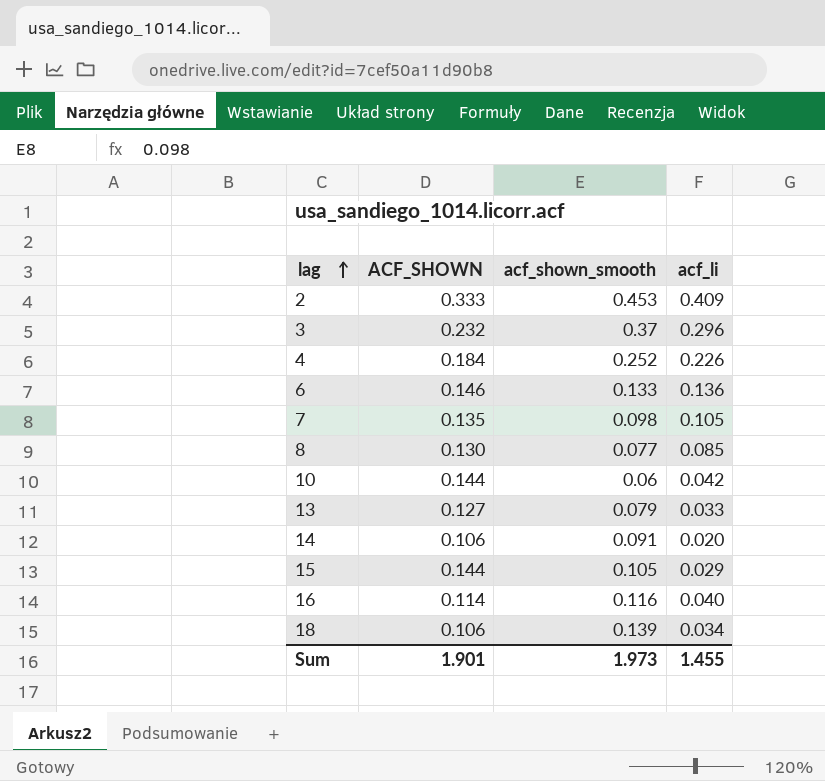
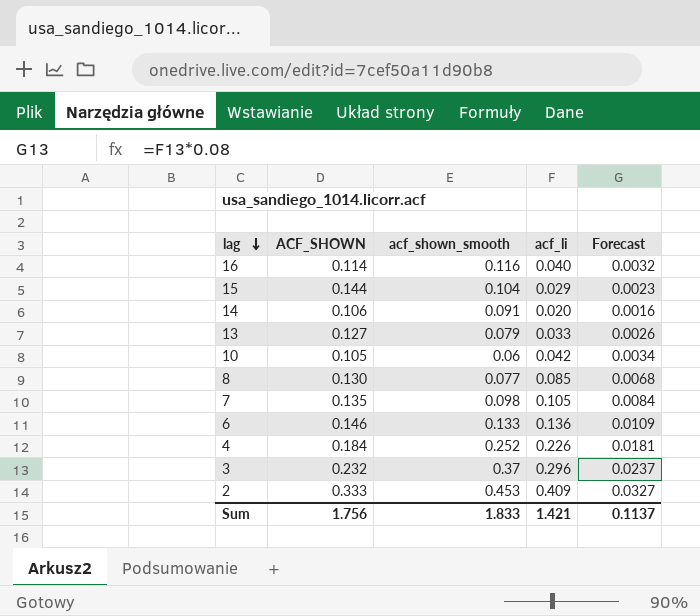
row order: lag ascending -> lag descending
column Forecast | formula: none -> [acf_li] * 0.08
row 18: 0.106 | 0.139 | 0.034 -> none
15 | acf_shown_smooth: 0.105 -> 0.104
10 | ACF_SHOWN: 0.144 -> 0.105
Sum | ACF_SHOWN: 1.901 -> 1.756
Sum | acf_shown_smooth: 1.973 -> 1.833
Sum | acf_li: 1.455 -> 1.421

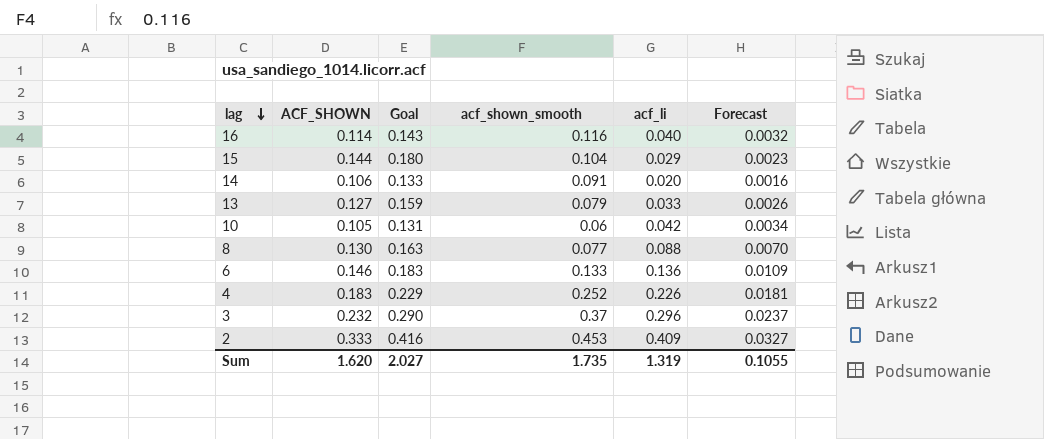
column Goal | formula: none -> [ACF_SHOWN] * 1.25
row 7: 0.135 | 0.098 | 0.105 | 0.0084 -> none
8 | acf_li: 0.085 -> 0.088
8 | Forecast: 0.0068 -> 0.0070
4 | ACF_SHOWN: 0.184 -> 0.183
Sum | ACF_SHOWN: 1.756 -> 1.620
Sum | acf_shown_smooth: 1.833 -> 1.735
Sum | acf_li: 1.421 -> 1.319
Sum | Forecast: 0.1137 -> 0.1055

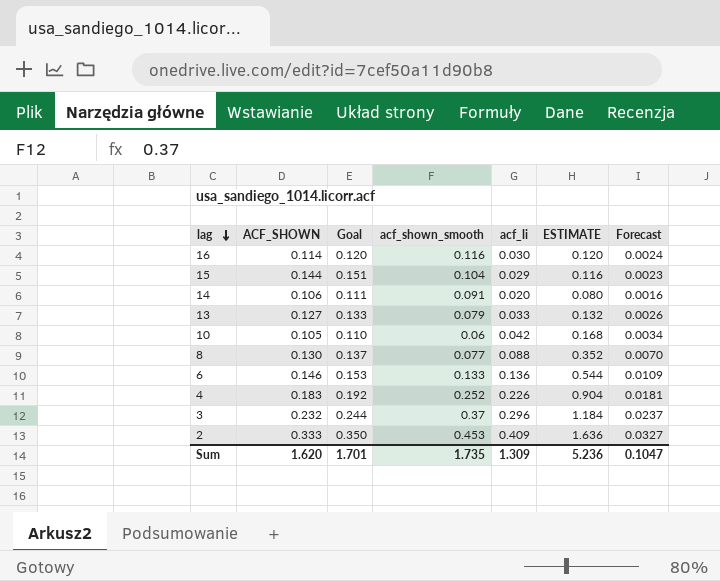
column Goal | formula: [ACF_SHOWN] * 1.25 -> [ACF_SHOWN] * 1.05
column ESTIMATE | formula: none -> [acf_li] * 4
16 | acf_li: 0.040 -> 0.030
16 | Forecast: 0.0032 -> 0.0024
Sum | Goal: 2.027 -> 1.701
Sum | acf_li: 1.319 -> 1.309
Sum | Forecast: 0.1055 -> 0.1047

